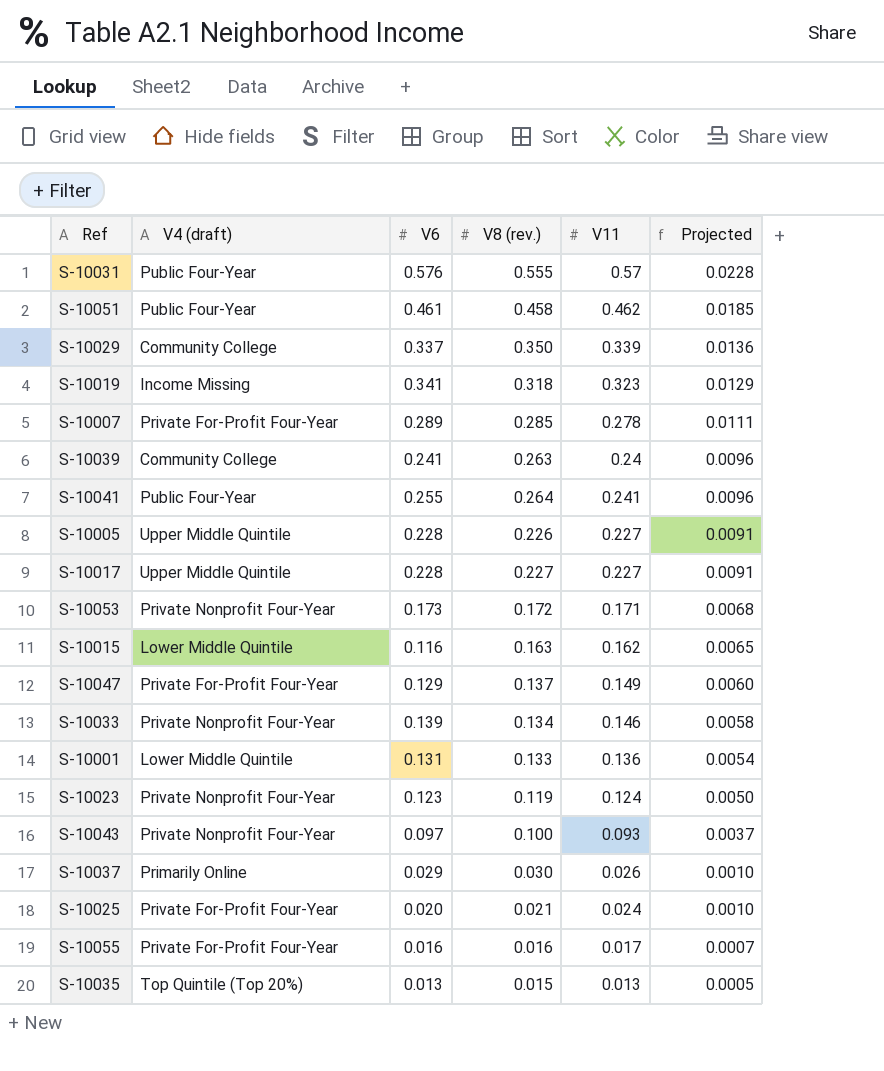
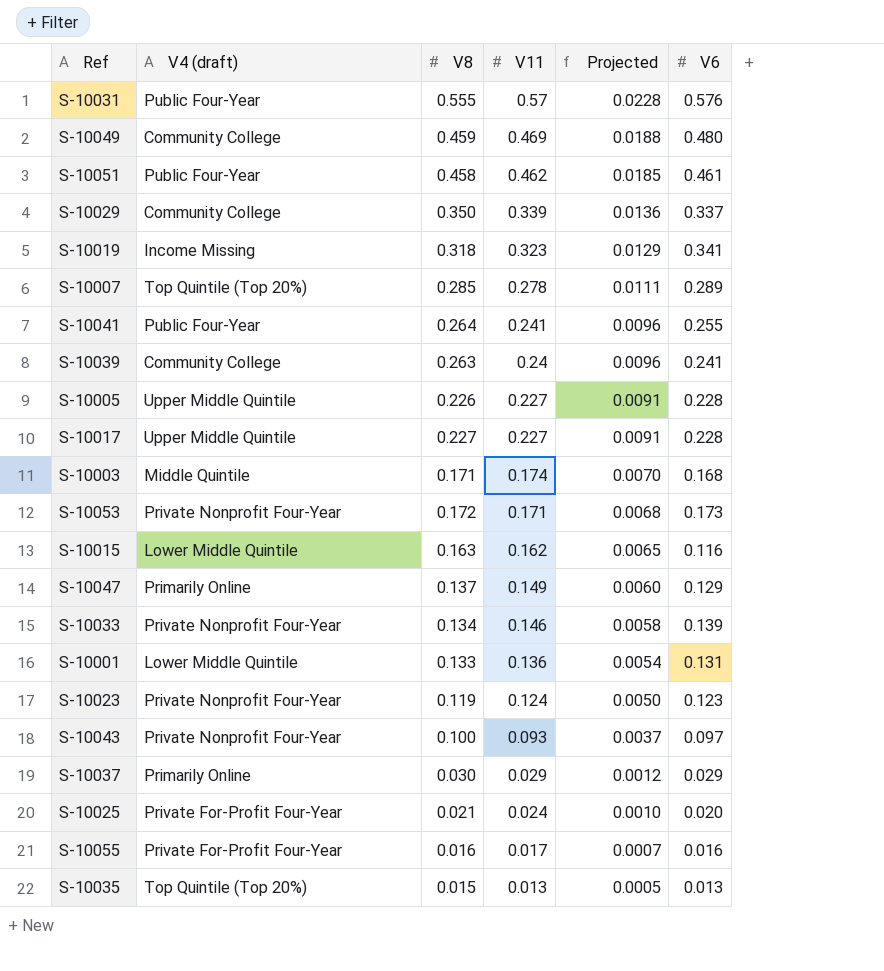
row order: Projected descending -> V11 descending
column name: V8 (rev.) -> V8
column V6 | position: 3 -> 6
row S-10049: none -> Community College | 0.459 | 0.469 | 0.0188 | 0.480
S-10007 | V4 (draft): Private For-Profit Four-Year -> Top Quintile (Top 20%)
row S-10003: none -> Middle Quintile | 0.171 | 0.174 | 0.0070 | 0.168
S-10047 | V4 (draft): Private For-Profit Four-Year -> Primarily Online
S-10037 | V11: 0.026 -> 0.029
S-10037 | Projected: 0.0010 -> 0.0012

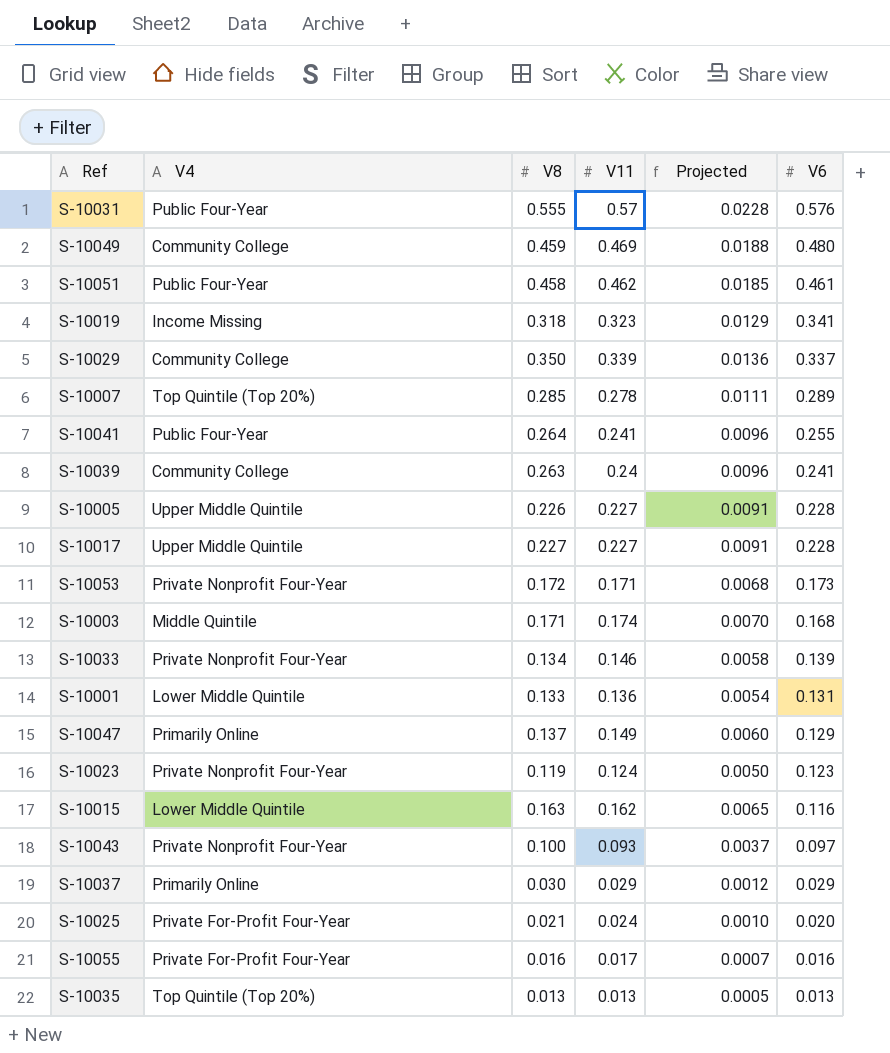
row order: V11 descending -> V6 descending
column name: V4 (draft) -> V4
S-10035 | V8: 0.015 -> 0.013

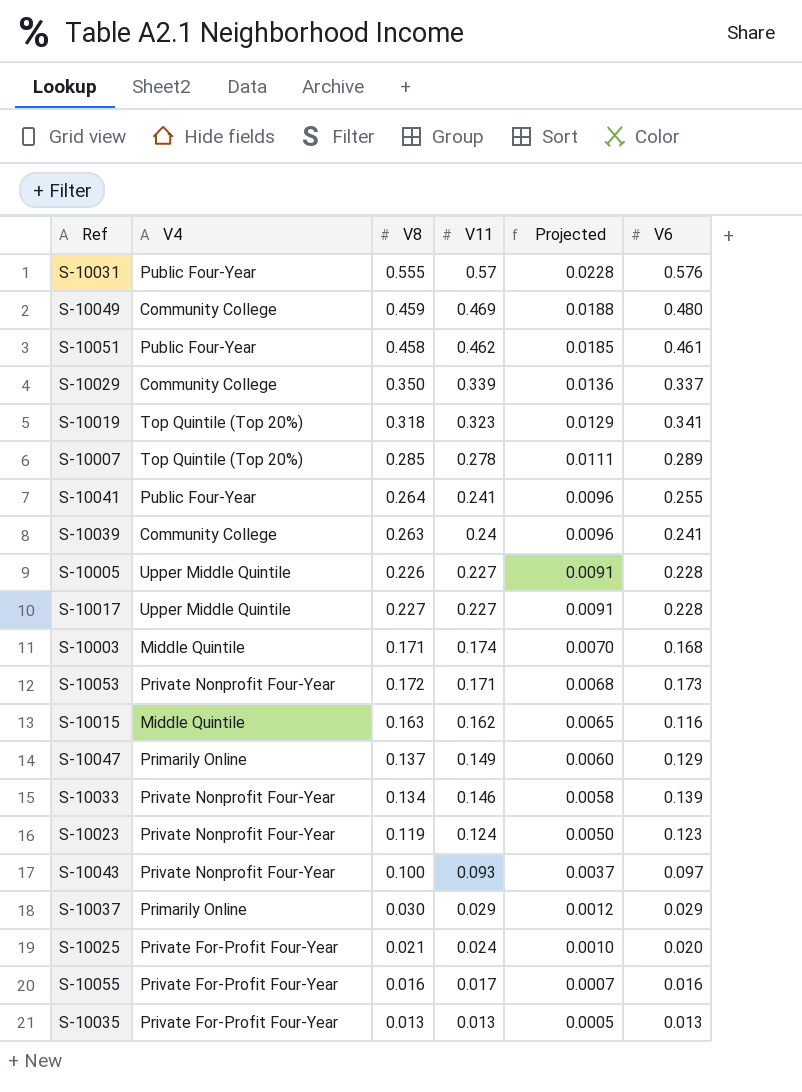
row order: V6 descending -> V11 descending
row S-10001: Lower Middle Quintile | 0.133 | 0.136 | 0.0054 | 0.131 -> none
S-10019 | V4: Income Missing -> Top Quintile (Top 20%)
S-10015 | V4: Lower Middle Quintile -> Middle Quintile
S-10035 | V4: Top Quintile (Top 20%) -> Private For-Profit Four-Year

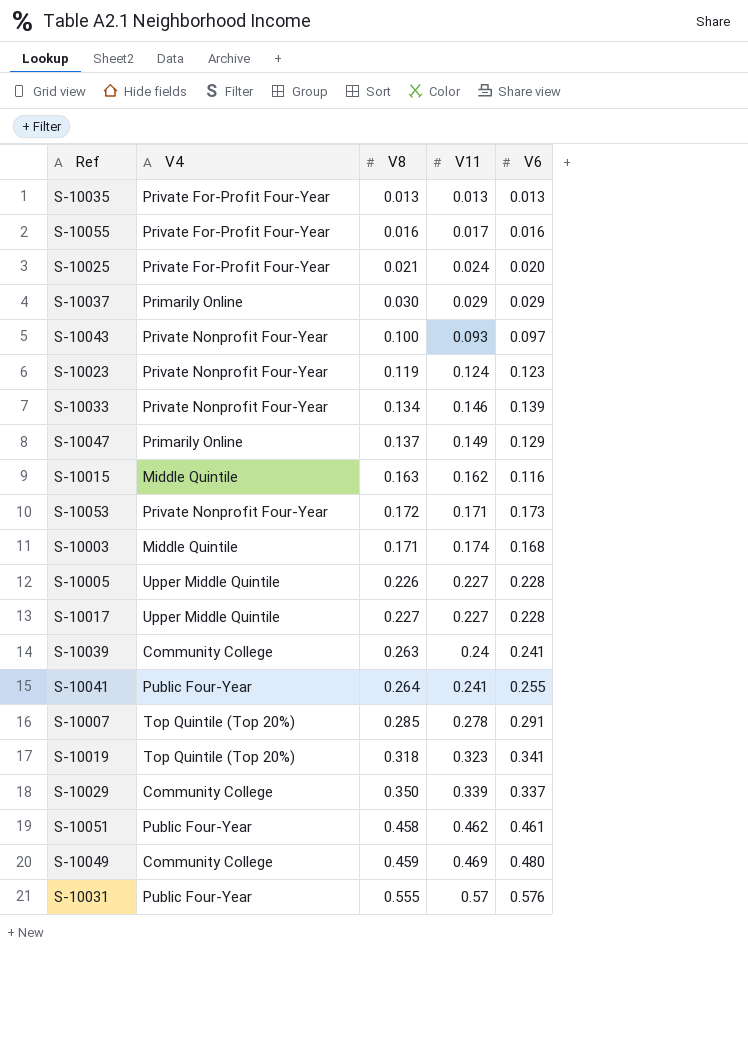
row order: V11 descending -> V11 ascending
column Projected | formula: [V11] * 0.04 -> none
S-10007 | V6: 0.289 -> 0.291

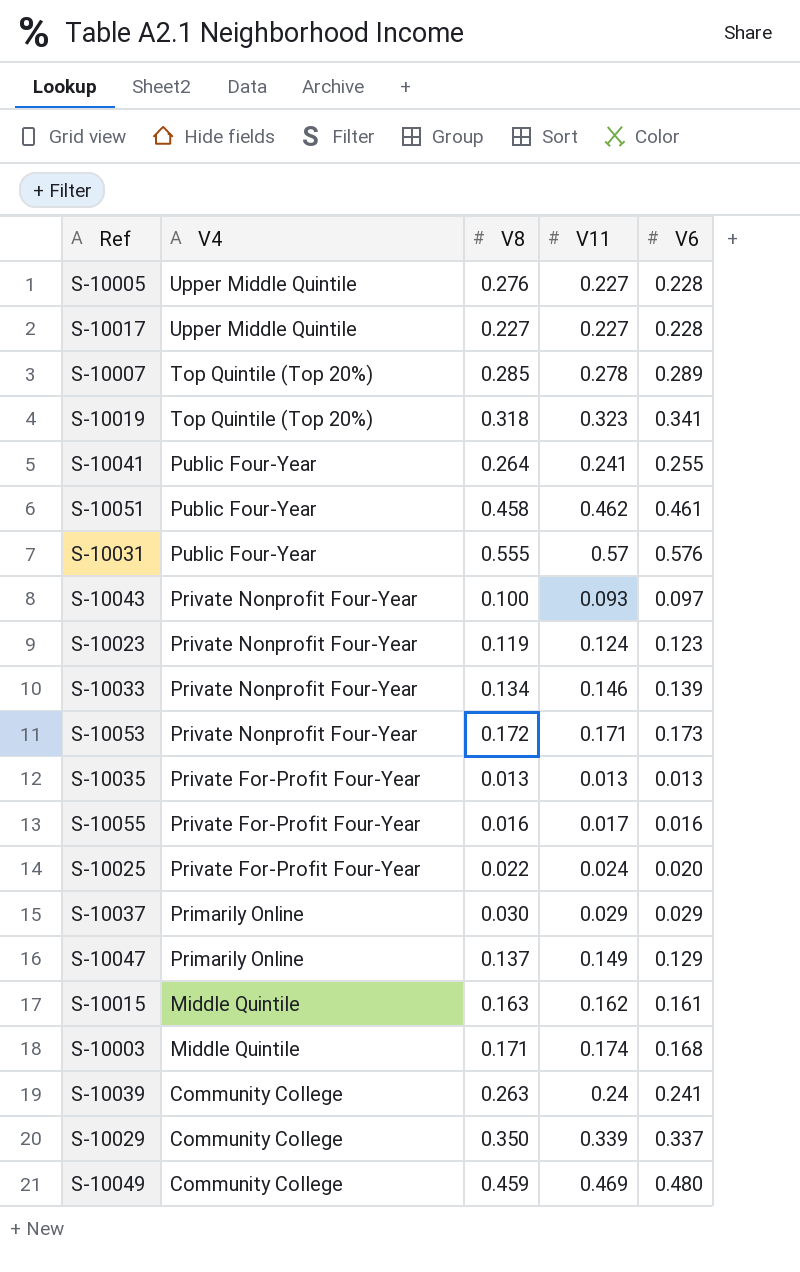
row order: V11 ascending -> V4 descending
S-10005 | V8: 0.226 -> 0.276
S-10007 | V6: 0.291 -> 0.289
S-10025 | V8: 0.021 -> 0.022
S-10015 | V6: 0.116 -> 0.161

